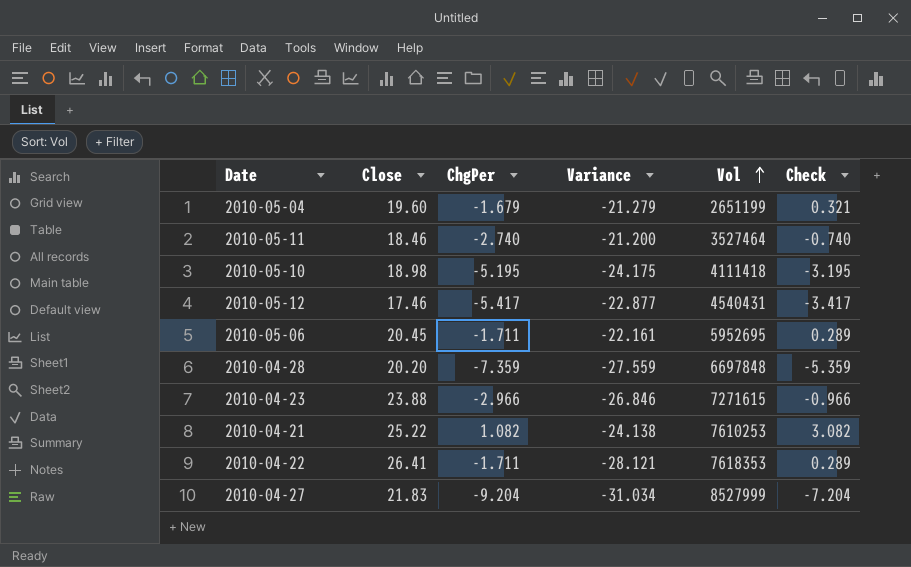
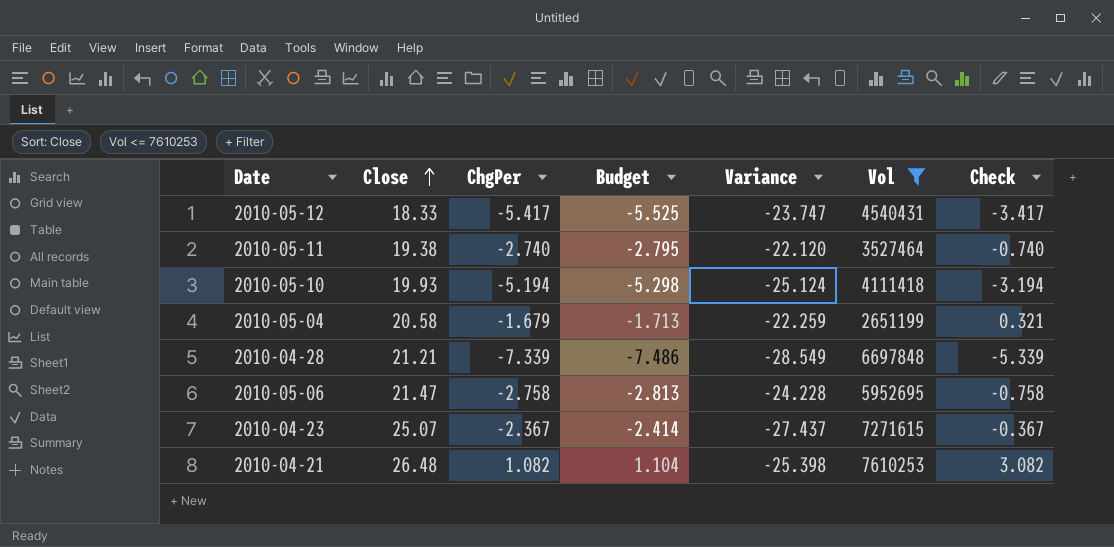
filter: none -> Vol <= 7610253
row order: Vol ascending -> Close ascending
column Budget | formula: none -> [ChgPer] * 1.02
2010-05-12 | Close: 17.46 -> 18.33
2010-05-12 | Variance: -22.877 -> -23.747
2010-05-11 | Close: 18.46 -> 19.38
2010-05-11 | Variance: -21.200 -> -22.120
2010-05-10 | Close: 18.98 -> 19.93
2010-05-10 | ChgPer: -5.195 -> -5.194
2010-05-10 | Variance: -24.175 -> -25.124
2010-05-10 | Check: -3.195 -> -3.194
2010-05-04 | Close: 19.60 -> 20.58
2010-05-04 | Variance: -21.279 -> -22.259
2010-04-28 | Close: 20.20 -> 21.21
2010-04-28 | ChgPer: -7.359 -> -7.339
2010-04-28 | Variance: -27.559 -> -28.549
2010-04-28 | Check: -5.359 -> -5.339
2010-05-06 | Close: 20.45 -> 21.47
2010-05-06 | ChgPer: -1.711 -> -2.758
2010-05-06 | Variance: -22.161 -> -24.228
2010-05-06 | Check: 0.289 -> -0.758
2010-04-23 | Close: 23.88 -> 25.07
2010-04-23 | ChgPer: -2.966 -> -2.367
2010-04-23 | Variance: -26.846 -> -27.437
2010-04-23 | Check: -0.966 -> -0.367
2010-04-21 | Close: 25.22 -> 26.48
2010-04-21 | Variance: -24.138 -> -25.398

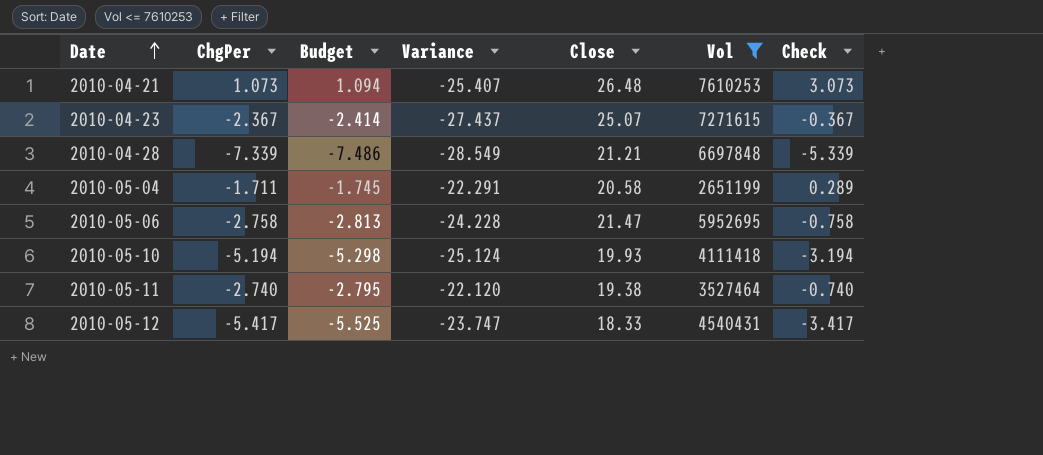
row order: Close ascending -> Date ascending
column Close | position: 2 -> 5
2010-04-21 | ChgPer: 1.082 -> 1.073
2010-04-21 | Budget: 1.104 -> 1.094
2010-04-21 | Variance: -25.398 -> -25.407
2010-04-21 | Check: 3.082 -> 3.073
2010-05-04 | ChgPer: -1.679 -> -1.711
2010-05-04 | Budget: -1.713 -> -1.745
2010-05-04 | Variance: -22.259 -> -22.291
2010-05-04 | Check: 0.321 -> 0.289

